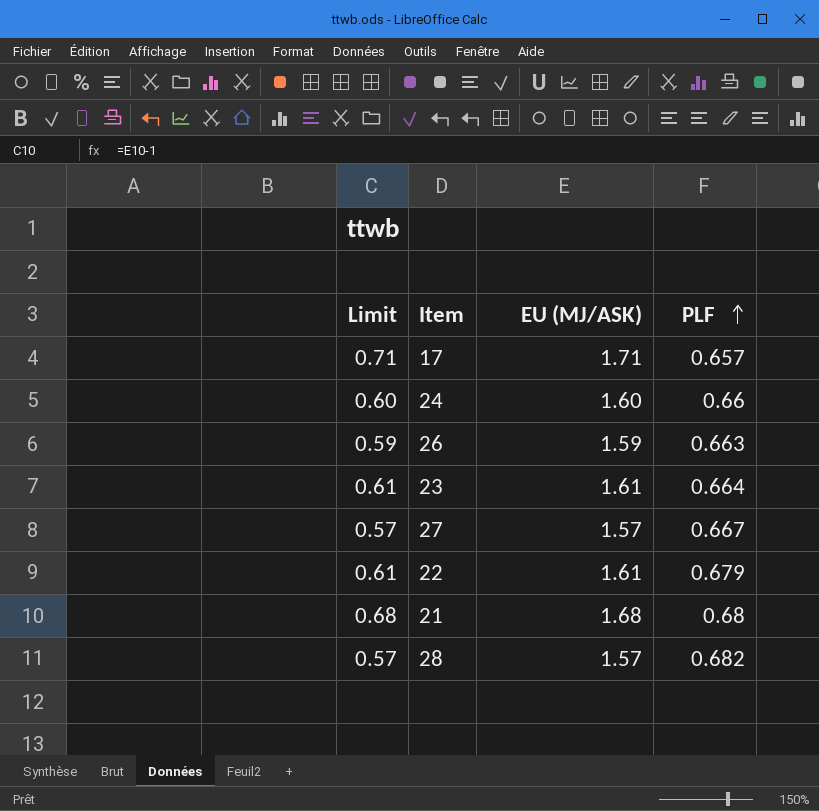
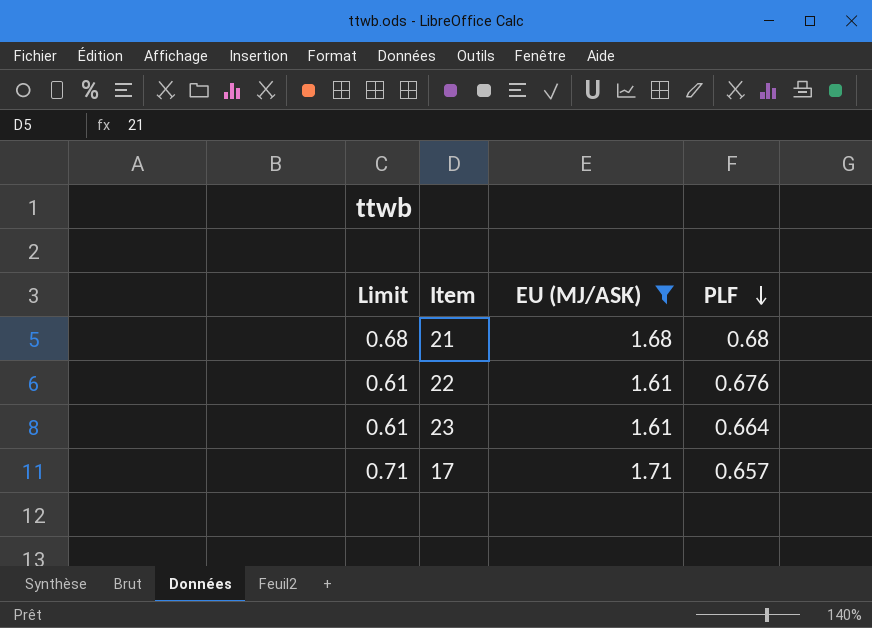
filter: none -> EU (MJ/ASK) >= 1.61
row order: PLF ascending -> PLF descending
22 | PLF: 0.679 -> 0.676

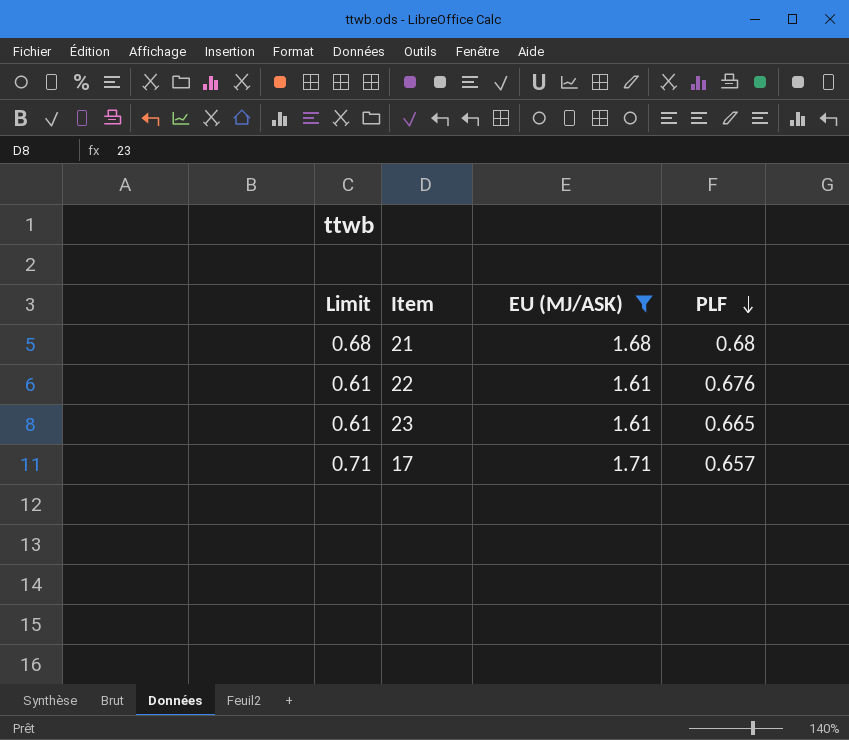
23 | PLF: 0.664 -> 0.665

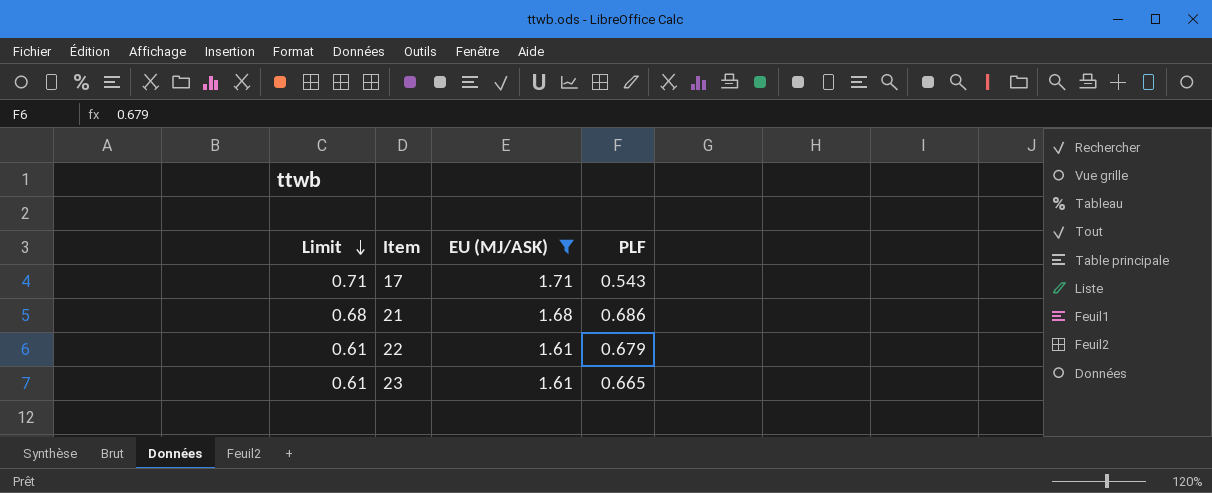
row order: PLF descending -> Limit descending
17 | PLF: 0.657 -> 0.543
21 | PLF: 0.68 -> 0.686
22 | PLF: 0.676 -> 0.679

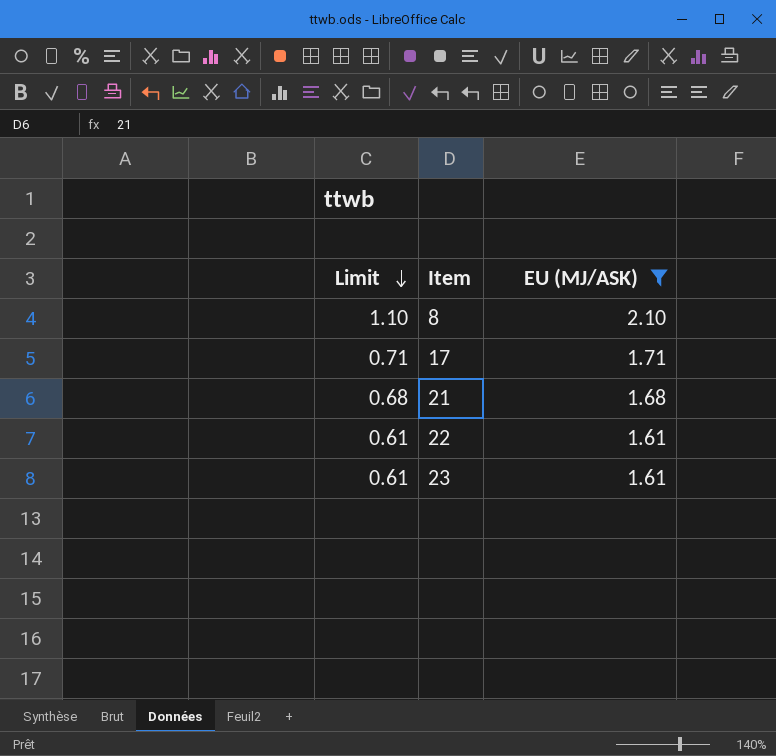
column PLF | position: 4 -> none
row 8: none -> 1.10 | 2.10

